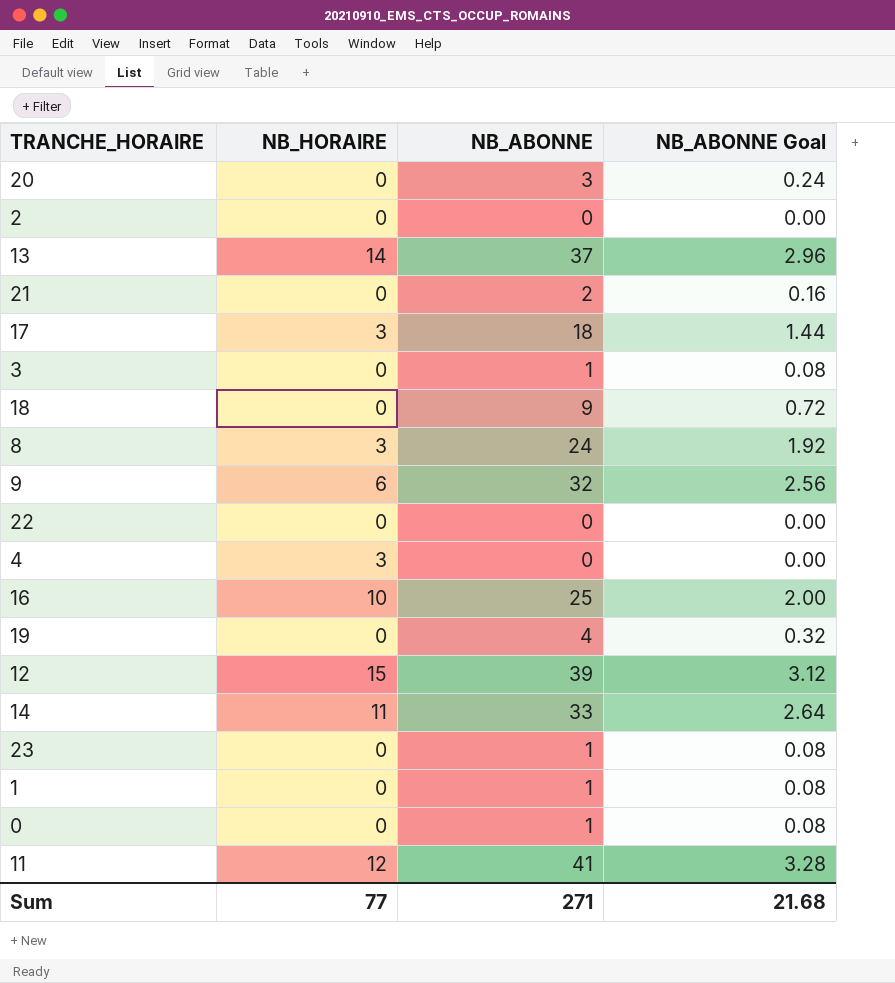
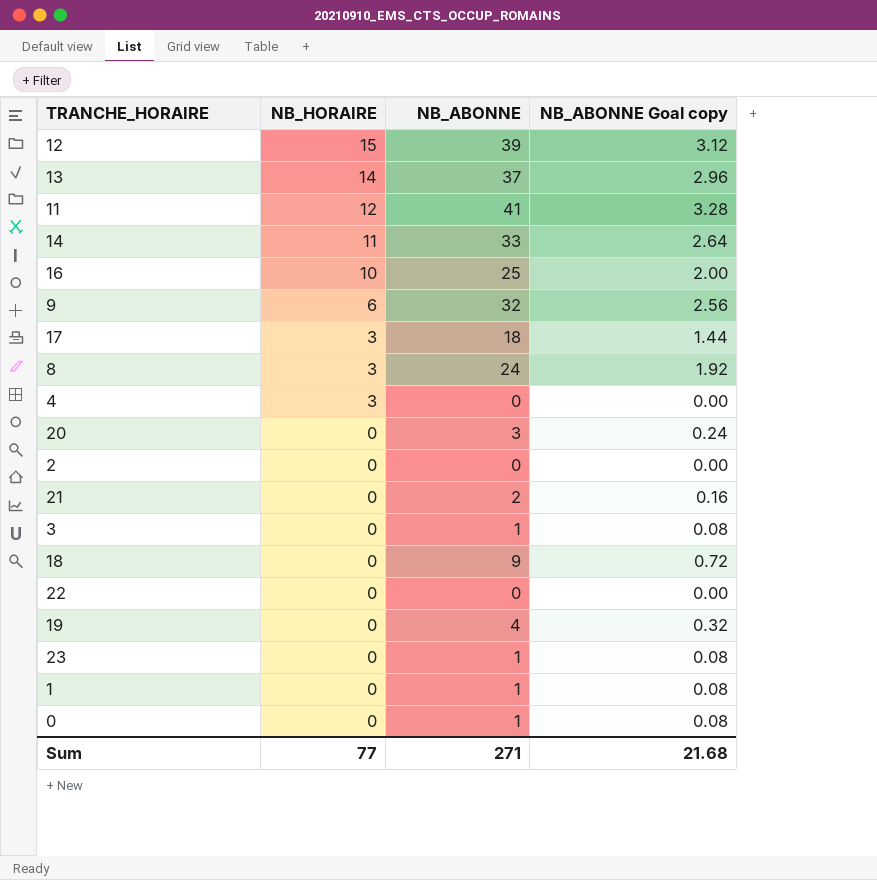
row order: none -> NB_HORAIRE descending
column name: NB_ABONNE Goal -> NB_ABONNE Goal copy

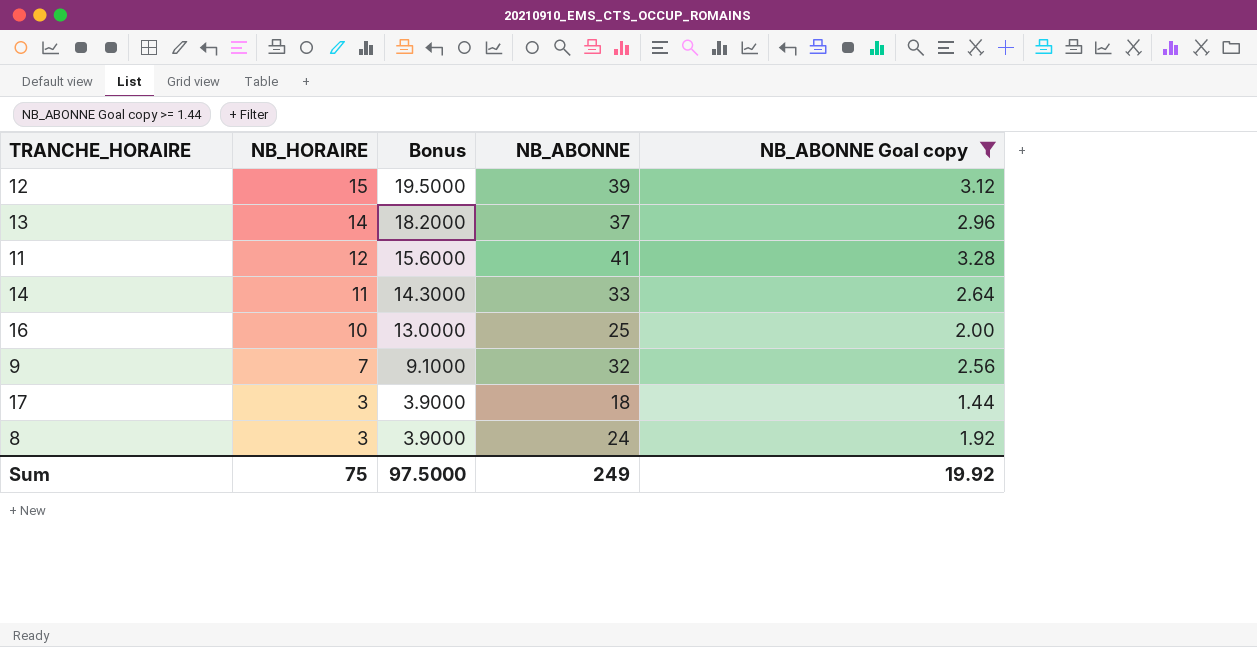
filter: none -> NB_ABONNE Goal copy >= 1.44
column Bonus | formula: none -> [NB_HORAIRE] * 1.3
9 | NB_HORAIRE: 6 -> 7
Sum | NB_HORAIRE: 77 -> 75
Sum | NB_ABONNE: 271 -> 249
Sum | NB_ABONNE Goal copy: 21.68 -> 19.92

